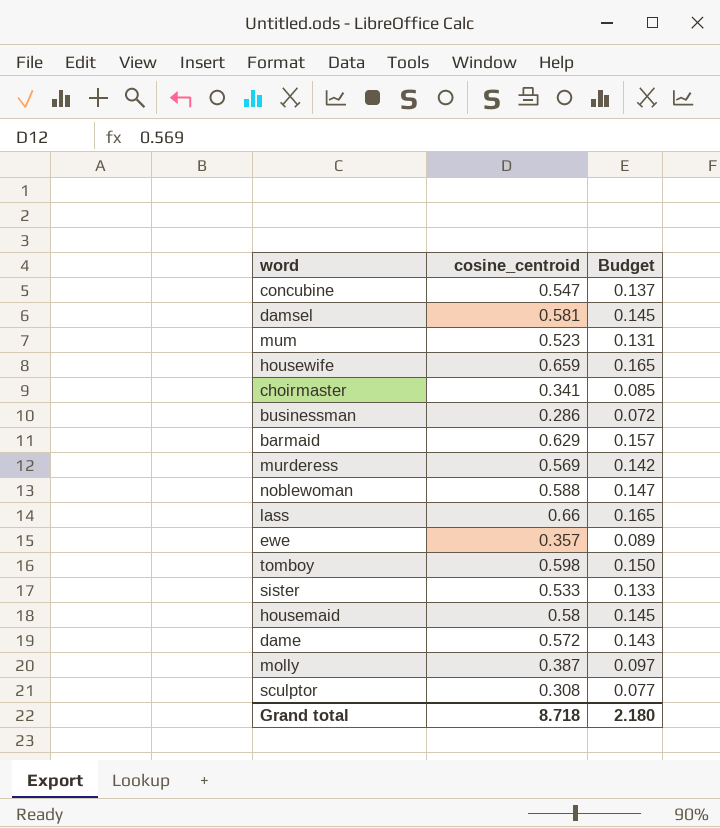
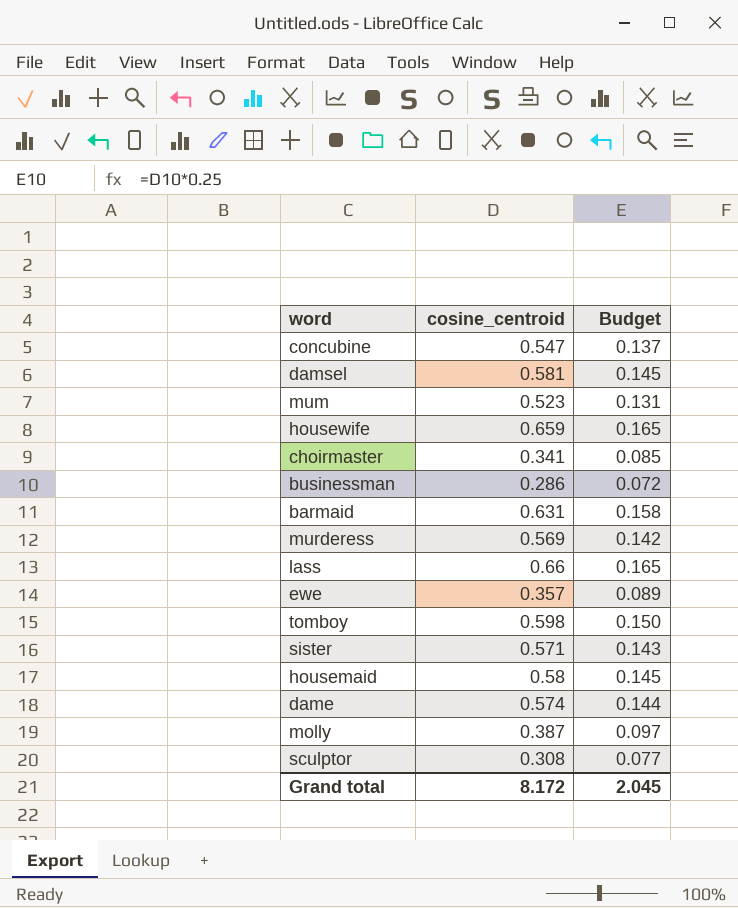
row noblewoman: 0.588 | 0.147 -> none
barmaid | cosine_centroid: 0.629 -> 0.631
barmaid | Budget: 0.157 -> 0.158
sister | cosine_centroid: 0.533 -> 0.571
sister | Budget: 0.133 -> 0.143
dame | cosine_centroid: 0.572 -> 0.574
dame | Budget: 0.143 -> 0.144
Grand total | cosine_centroid: 8.718 -> 8.172
Grand total | Budget: 2.180 -> 2.045

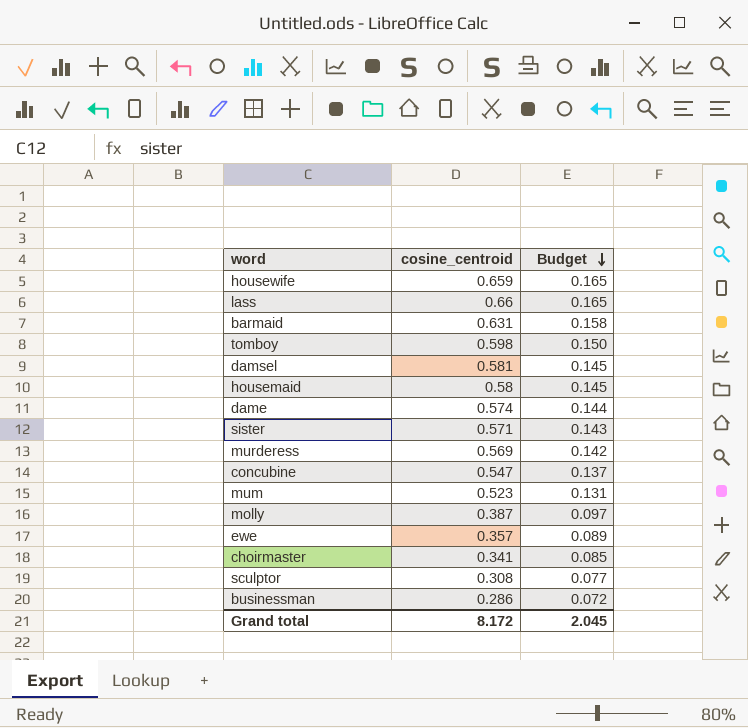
row order: none -> Budget descending

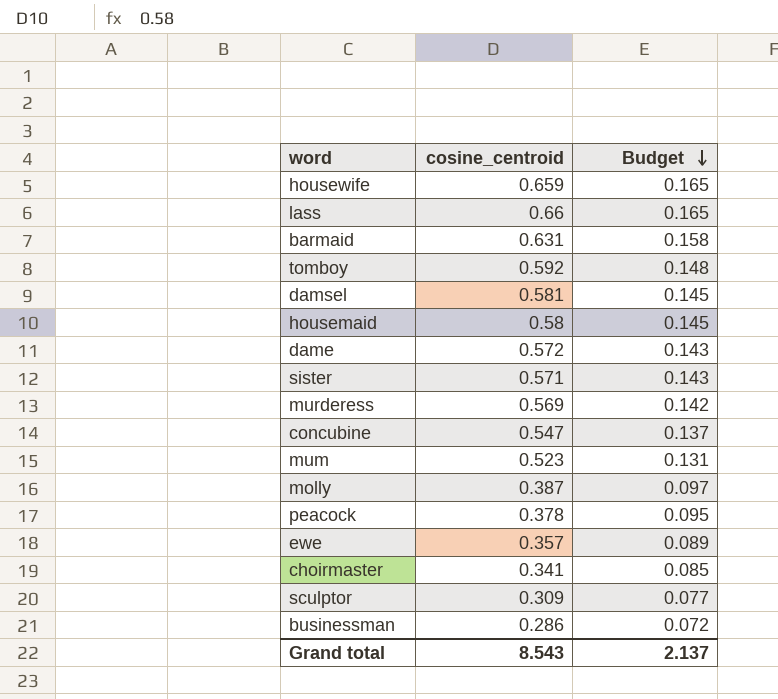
tomboy | cosine_centroid: 0.598 -> 0.592
tomboy | Budget: 0.150 -> 0.148
dame | cosine_centroid: 0.574 -> 0.572
dame | Budget: 0.144 -> 0.143
row peacock: none -> 0.378 | 0.095
sculptor | cosine_centroid: 0.308 -> 0.309
Grand total | cosine_centroid: 8.172 -> 8.543
Grand total | Budget: 2.045 -> 2.137

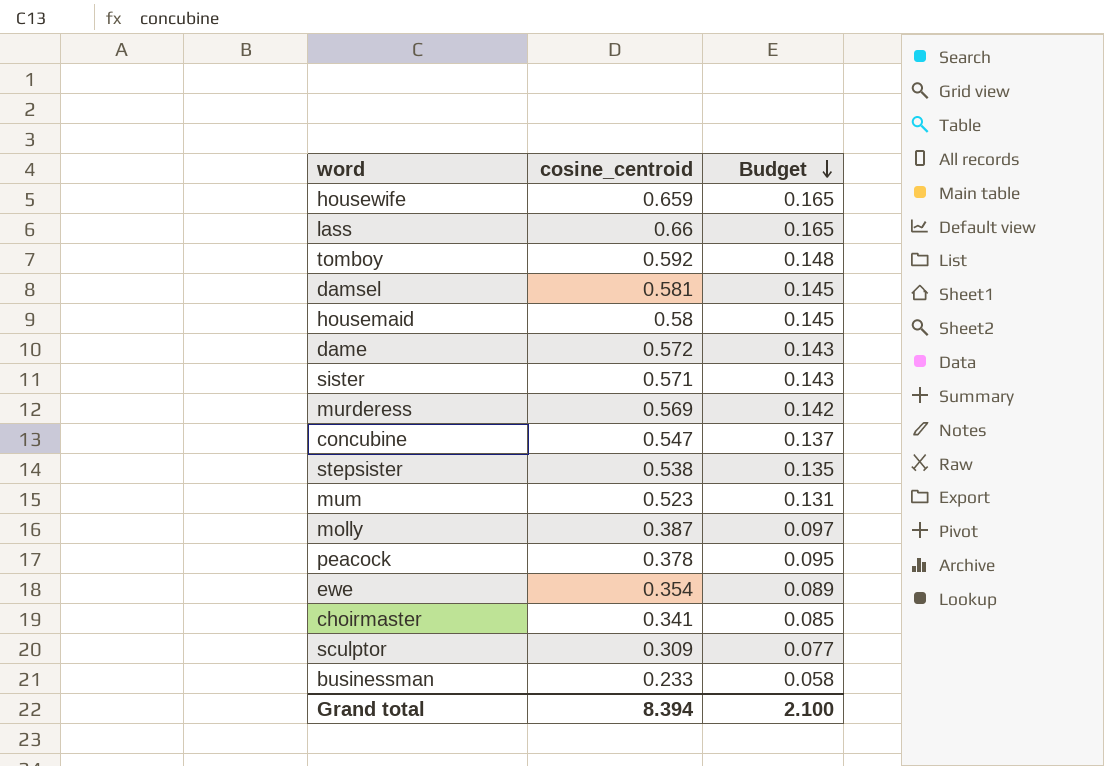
row barmaid: 0.631 | 0.158 -> none
row stepsister: none -> 0.538 | 0.135
ewe | cosine_centroid: 0.357 -> 0.354
businessman | cosine_centroid: 0.286 -> 0.233
businessman | Budget: 0.072 -> 0.058
Grand total | cosine_centroid: 8.543 -> 8.394
Grand total | Budget: 2.137 -> 2.100

